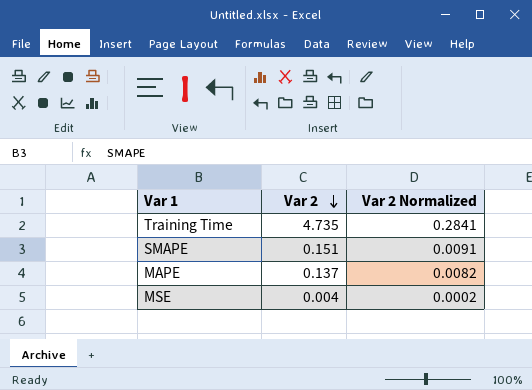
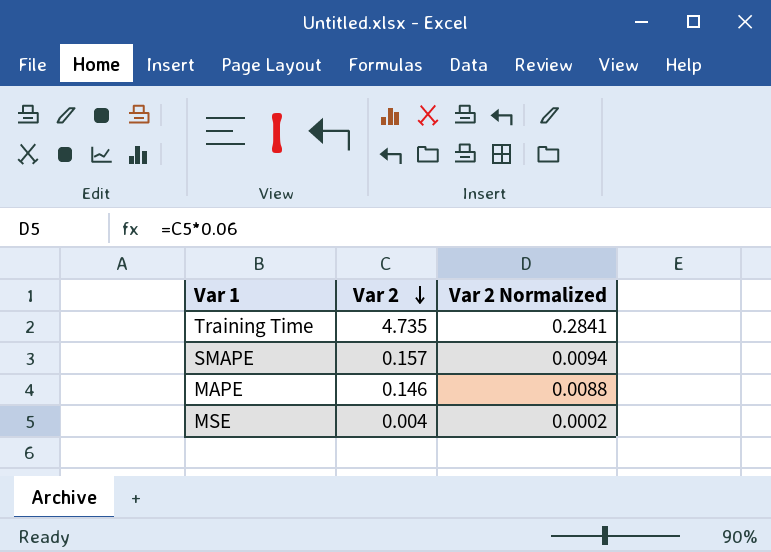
SMAPE | Var 2: 0.151 -> 0.157
SMAPE | Var 2 Normalized: 0.0091 -> 0.0094
MAPE | Var 2: 0.137 -> 0.146
MAPE | Var 2 Normalized: 0.0082 -> 0.0088

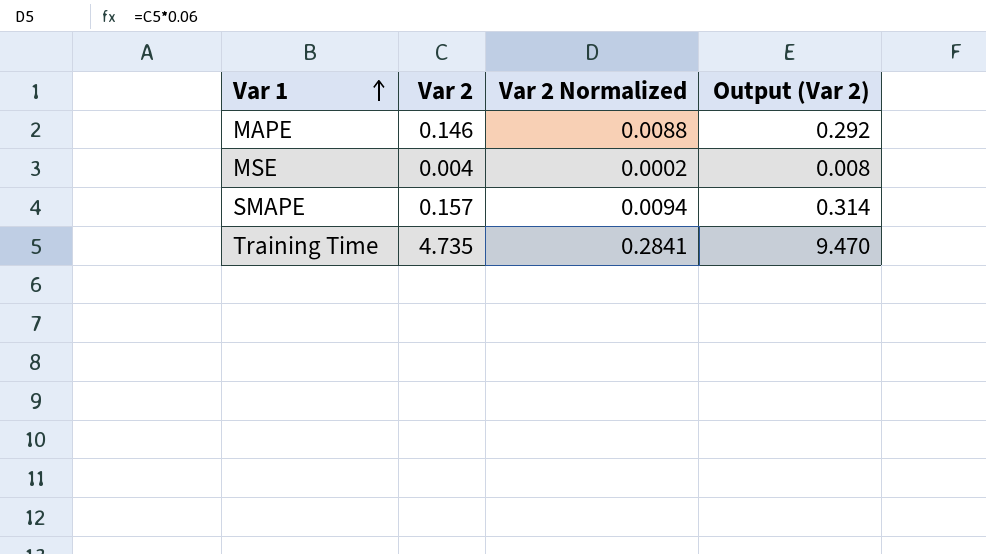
row order: Var 2 descending -> Var 1 ascending
column Output (Var 2) | formula: none -> [Var 2] * 2

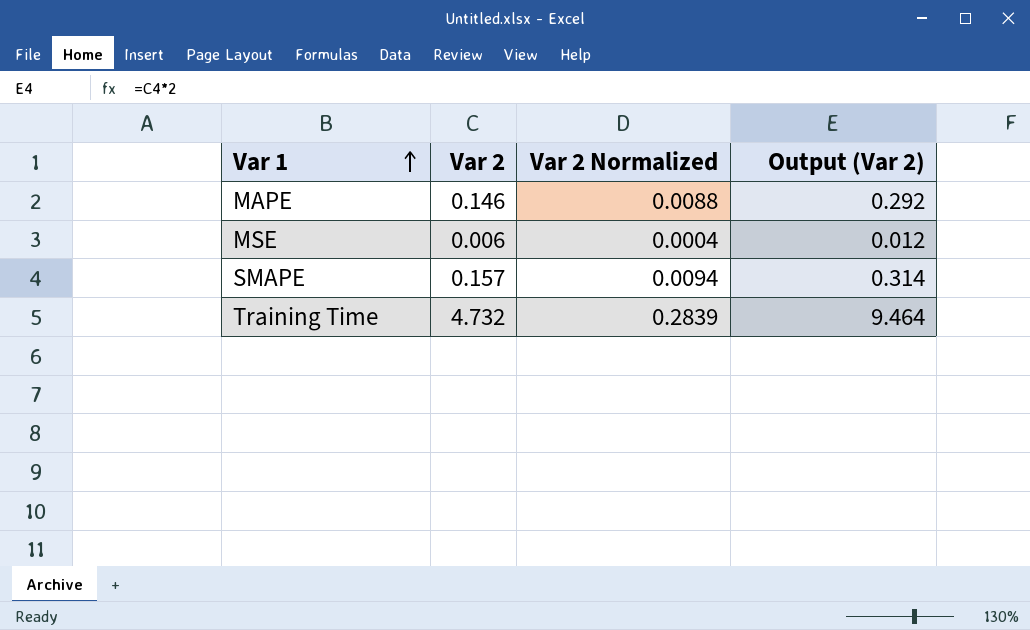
MSE | Var 2: 0.004 -> 0.006
MSE | Var 2 Normalized: 0.0002 -> 0.0004
MSE | Output (Var 2): 0.008 -> 0.012
Training Time | Var 2: 4.735 -> 4.732
Training Time | Var 2 Normalized: 0.2841 -> 0.2839
Training Time | Output (Var 2): 9.470 -> 9.464

